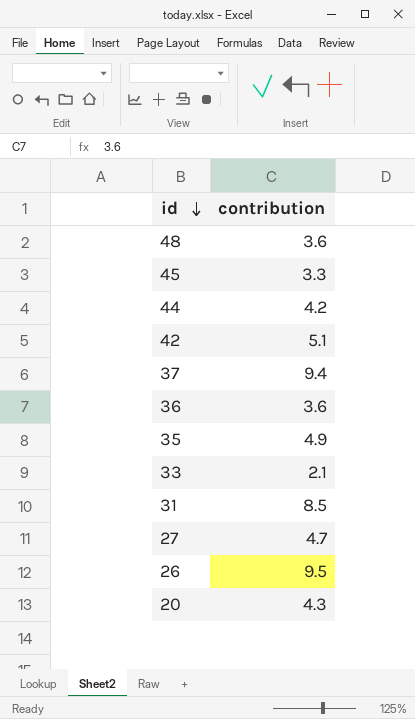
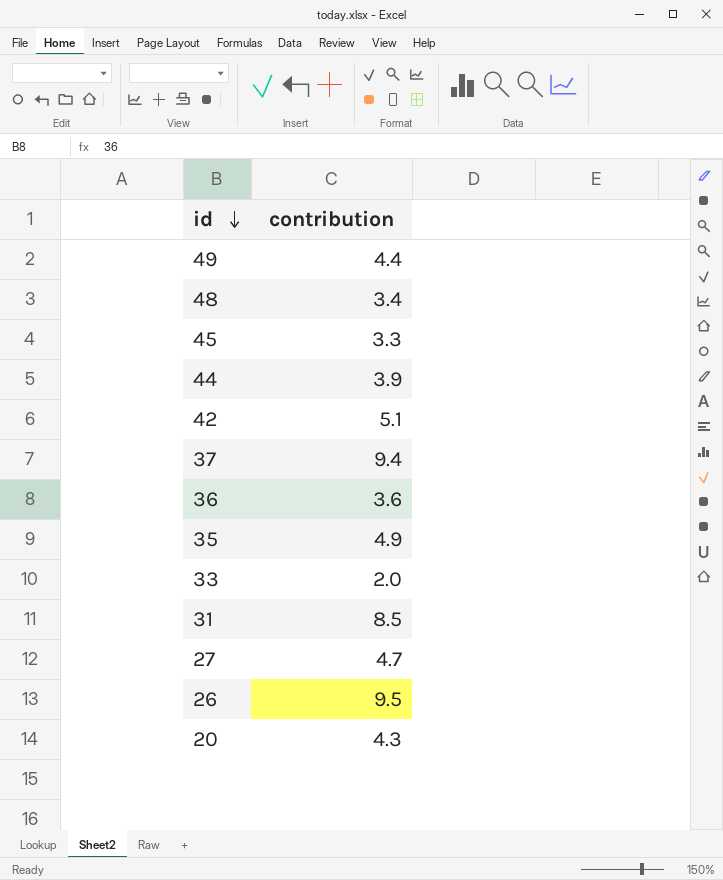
row 49: none -> 4.4
48 | contribution: 3.6 -> 3.4
44 | contribution: 4.2 -> 3.9
33 | contribution: 2.1 -> 2.0

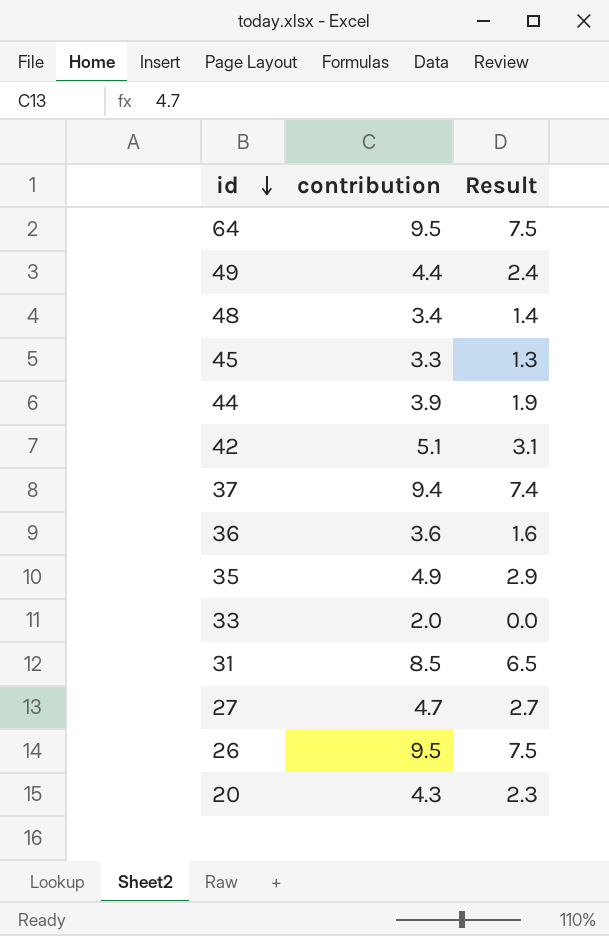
column Result | formula: none -> [contribution] - 2
row 64: none -> 9.5 | 7.5

